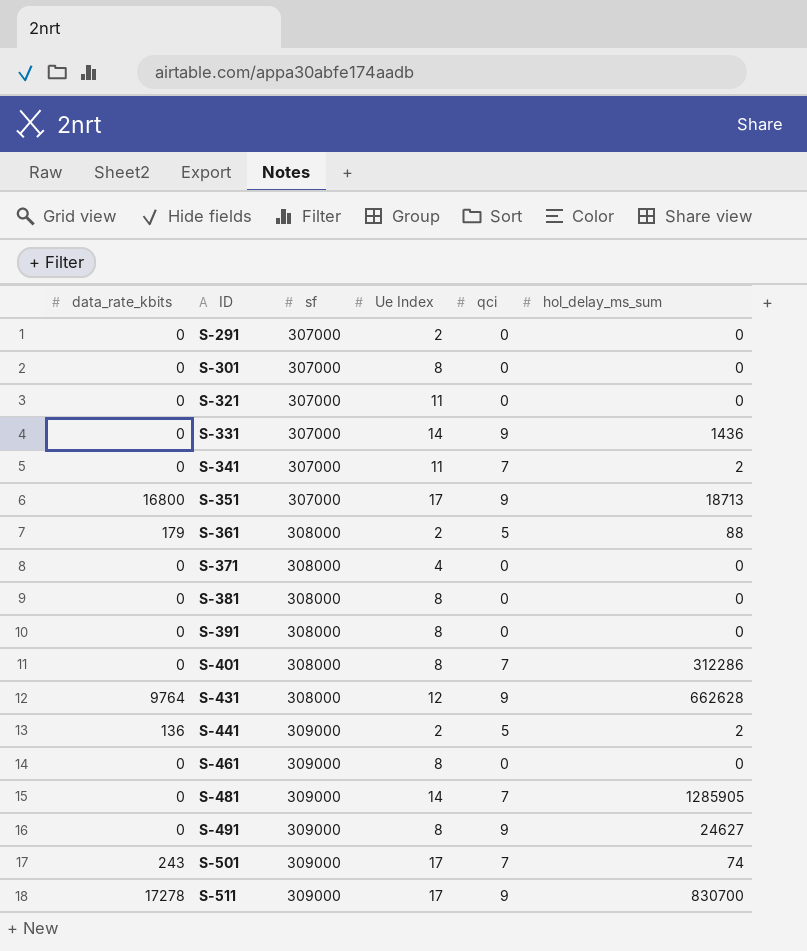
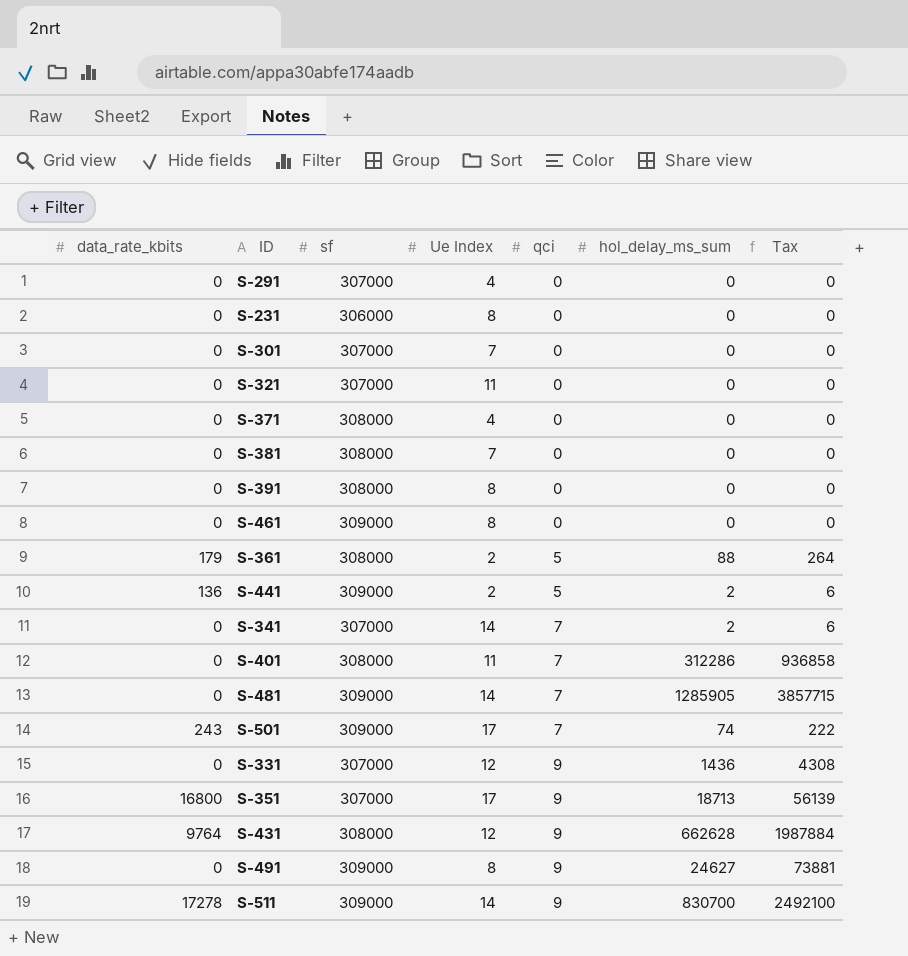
row order: ID ascending -> qci ascending
column Tax | formula: none -> [hol_delay_ms_sum] * 3
S-291 | Ue Index: 2 -> 4
row S-231: none -> 0 | 306000 | 8 | 0 | 0 | 0
S-301 | Ue Index: 8 -> 7
S-381 | Ue Index: 8 -> 7
S-341 | Ue Index: 11 -> 14
S-401 | Ue Index: 8 -> 11
S-331 | Ue Index: 14 -> 12
S-511 | Ue Index: 17 -> 14

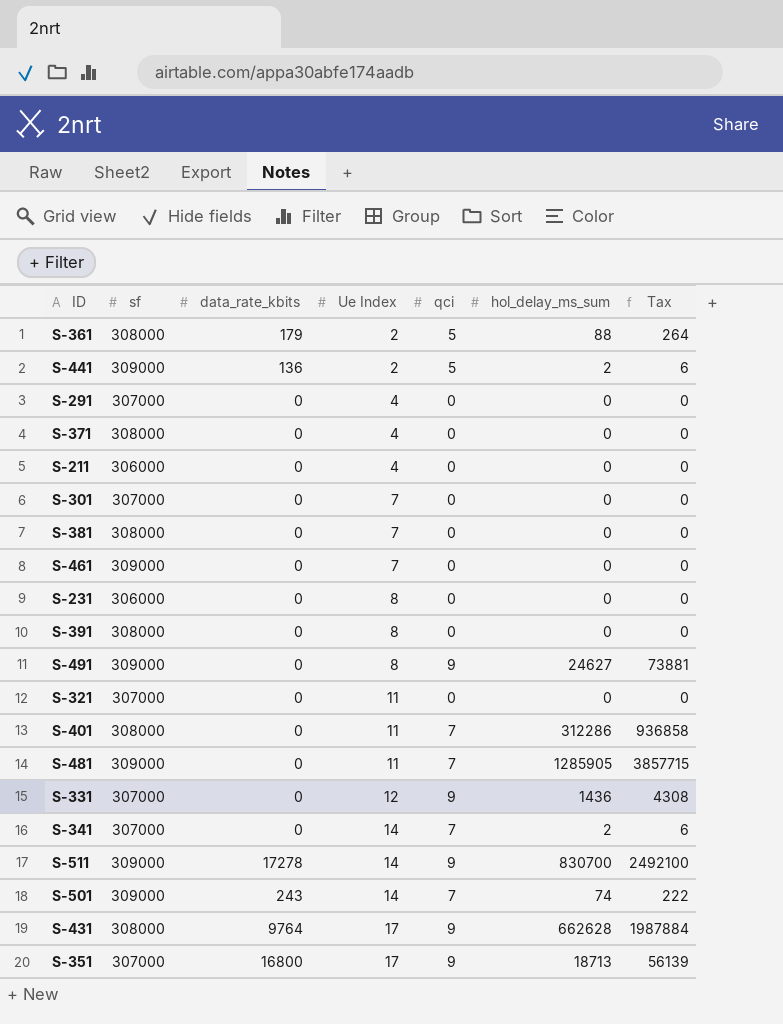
row order: qci ascending -> Ue Index ascending
column data_rate_kbits | position: 1 -> 3
row S-211: none -> 306000 | 0 | 4 | 0 | 0 | 0
S-461 | Ue Index: 8 -> 7
S-481 | Ue Index: 14 -> 11
S-501 | Ue Index: 17 -> 14
S-431 | Ue Index: 12 -> 17

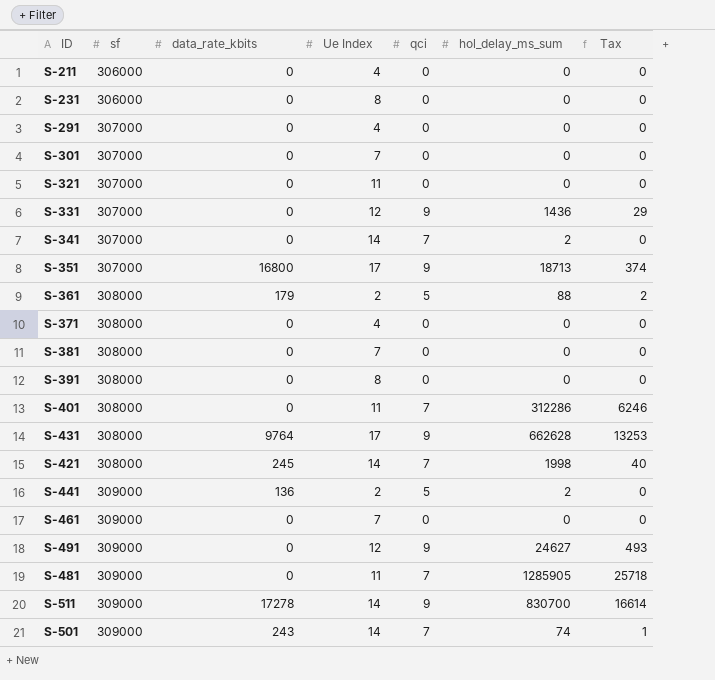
row order: Ue Index ascending -> sf ascending
column Tax | formula: [hol_delay_ms_sum] * 3 -> [hol_delay_ms_sum] * 0.02
row S-421: none -> 308000 | 245 | 14 | 7 | 1998 | 40
S-491 | Ue Index: 8 -> 12

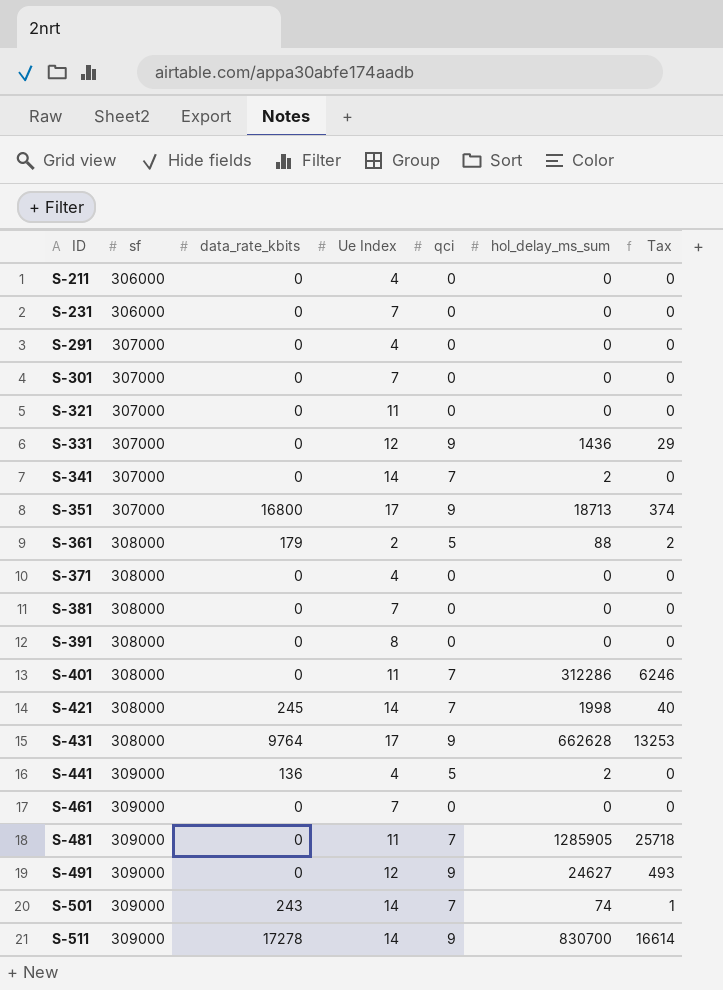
row order: sf ascending -> ID ascending
S-231 | Ue Index: 8 -> 7
S-441 | Ue Index: 2 -> 4

